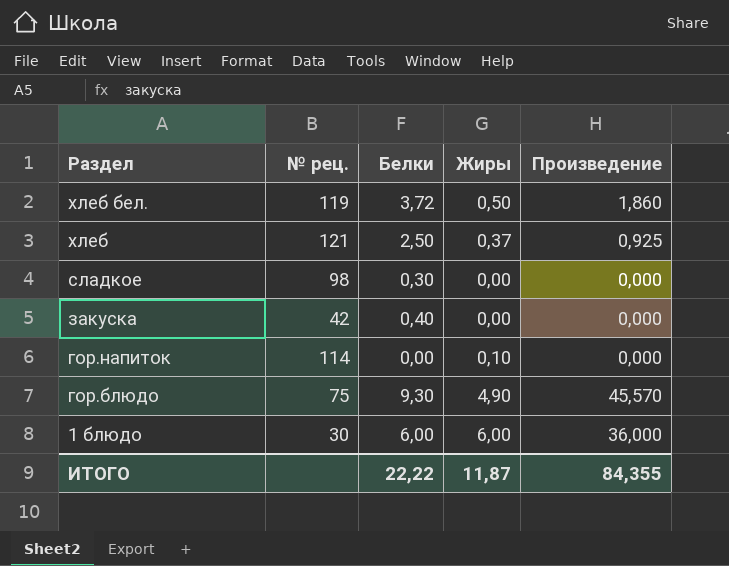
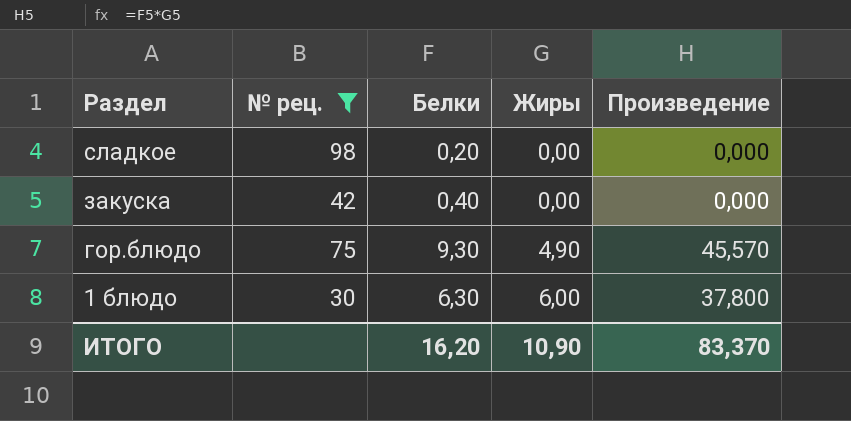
filter: none -> № рец. <= 98
сладкое | Белки: 0,30 -> 0,20
1 блюдо | Белки: 6,00 -> 6,30
1 блюдо | Произведение: 36,000 -> 37,800
ИТОГО | Белки: 22,22 -> 16,20
ИТОГО | Жиры: 11,87 -> 10,90
ИТОГО | Произведение: 84,355 -> 83,370

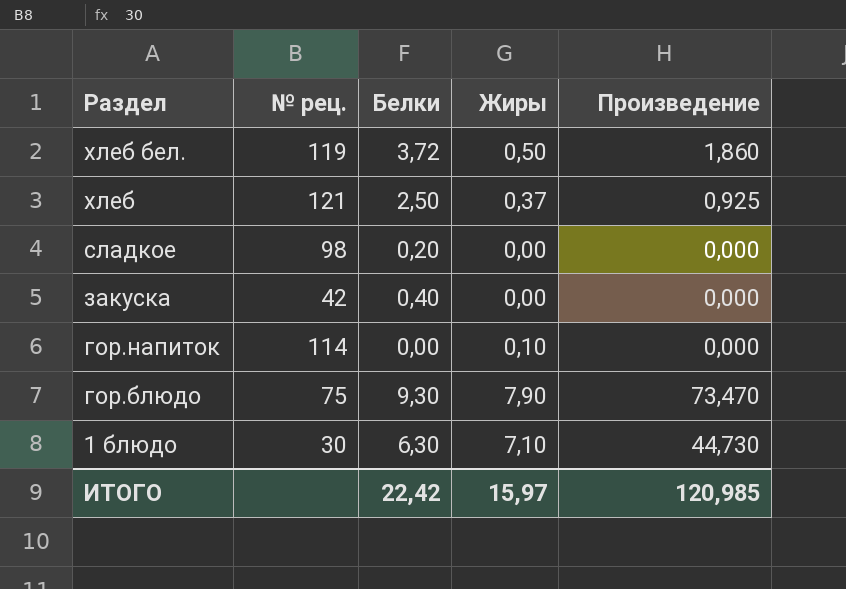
filter: № рец. <= 98 -> none
гор.блюдо | Жиры: 4,90 -> 7,90
гор.блюдо | Произведение: 45,570 -> 73,470
1 блюдо | Жиры: 6,00 -> 7,10
1 блюдо | Произведение: 37,800 -> 44,730
ИТОГО | Белки: 16,20 -> 22,42
ИТОГО | Жиры: 10,90 -> 15,97
ИТОГО | Произведение: 83,370 -> 120,985

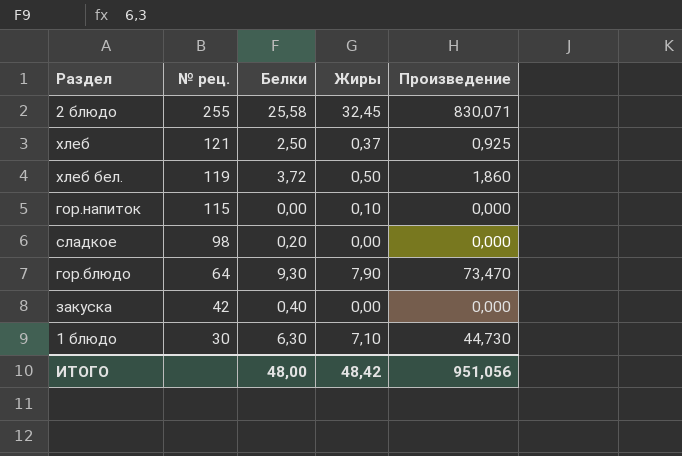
row order: Раздел descending -> № рец. descending
row 2 блюдо: none -> 255 | 25,58 | 32,45 | 830,071
гор.напиток | № рец.: 114 -> 115
гор.блюдо | № рец.: 75 -> 64
ИТОГО | Белки: 22,42 -> 48,00
ИТОГО | Жиры: 15,97 -> 48,42
ИТОГО | Произведение: 120,985 -> 951,056

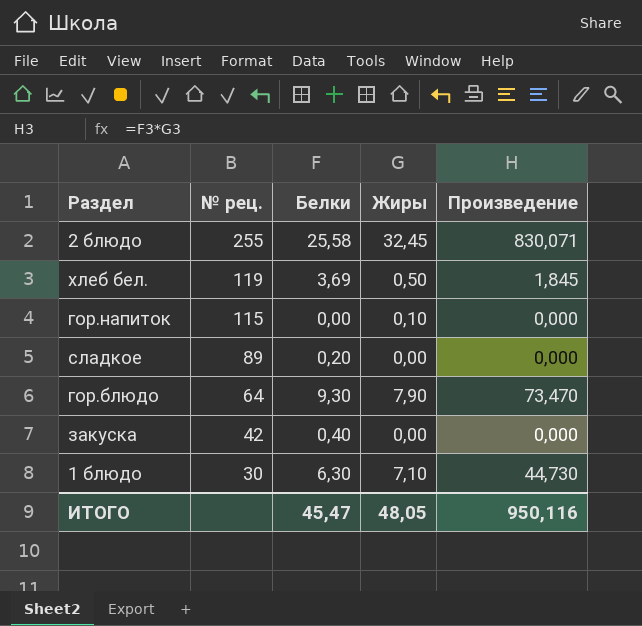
row хлеб: 121 | 2,50 | 0,37 | 0,925 -> none
хлеб бел. | Белки: 3,72 -> 3,69
хлеб бел. | Произведение: 1,860 -> 1,845
сладкое | № рец.: 98 -> 89
ИТОГО | Белки: 48,00 -> 45,47
ИТОГО | Жиры: 48,42 -> 48,05
ИТОГО | Произведение: 951,056 -> 950,116

